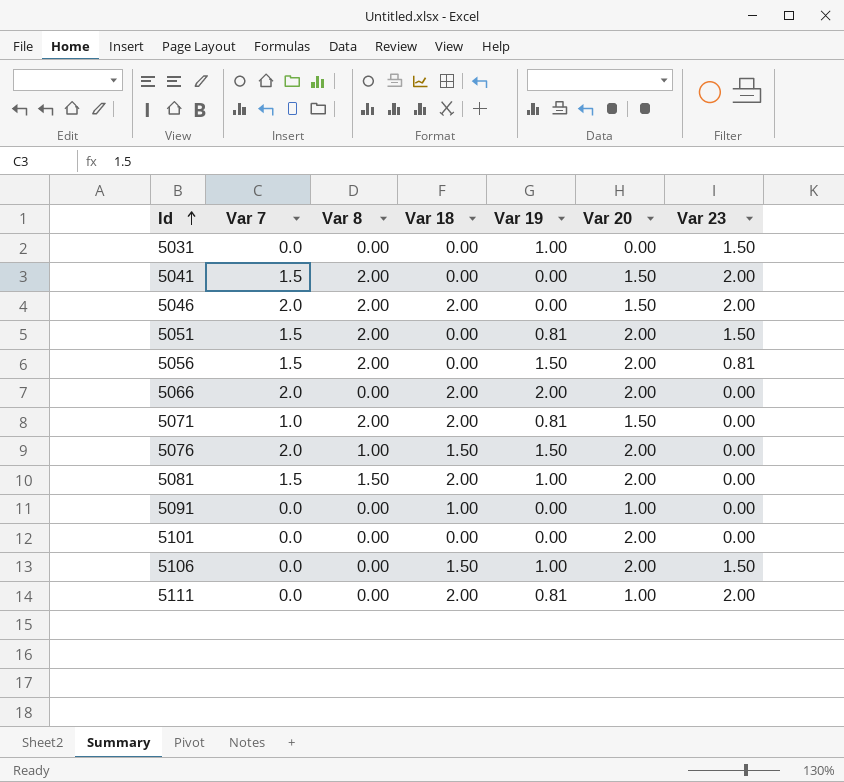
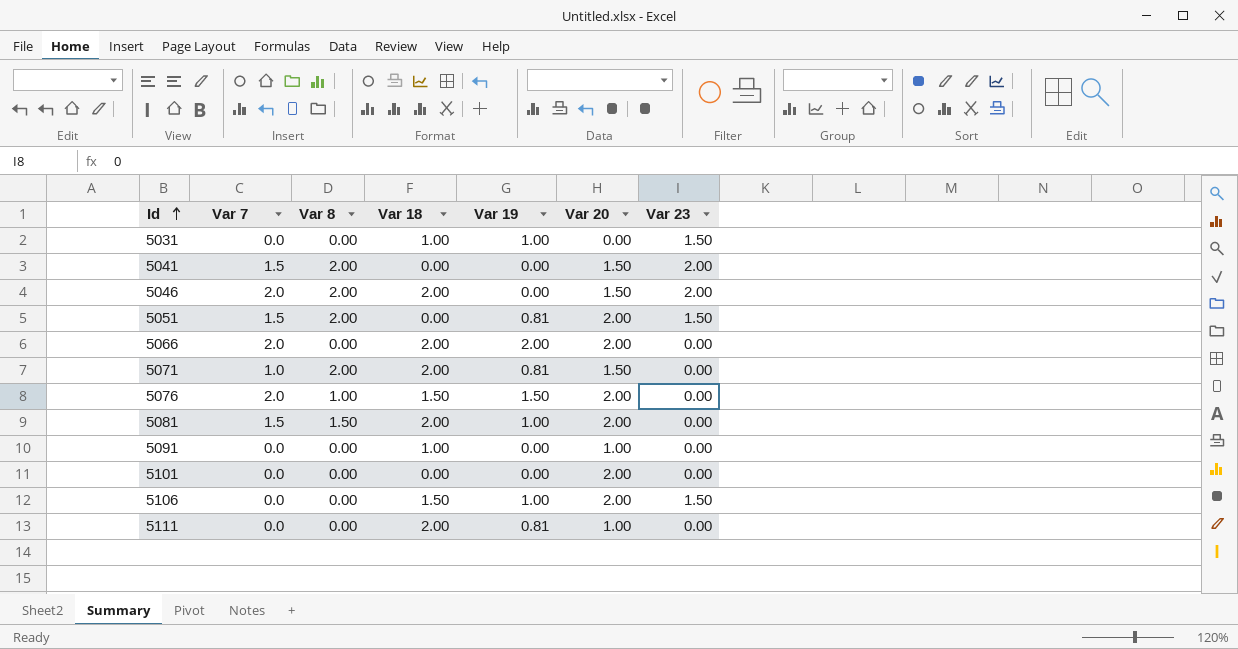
row 5056: 1.5 | 2.00 | 0.00 | 1.50 | 2.00 | 0.81 -> none
5031 | Var 18: 0.00 -> 1.00
5111 | Var 23: 2.00 -> 0.00

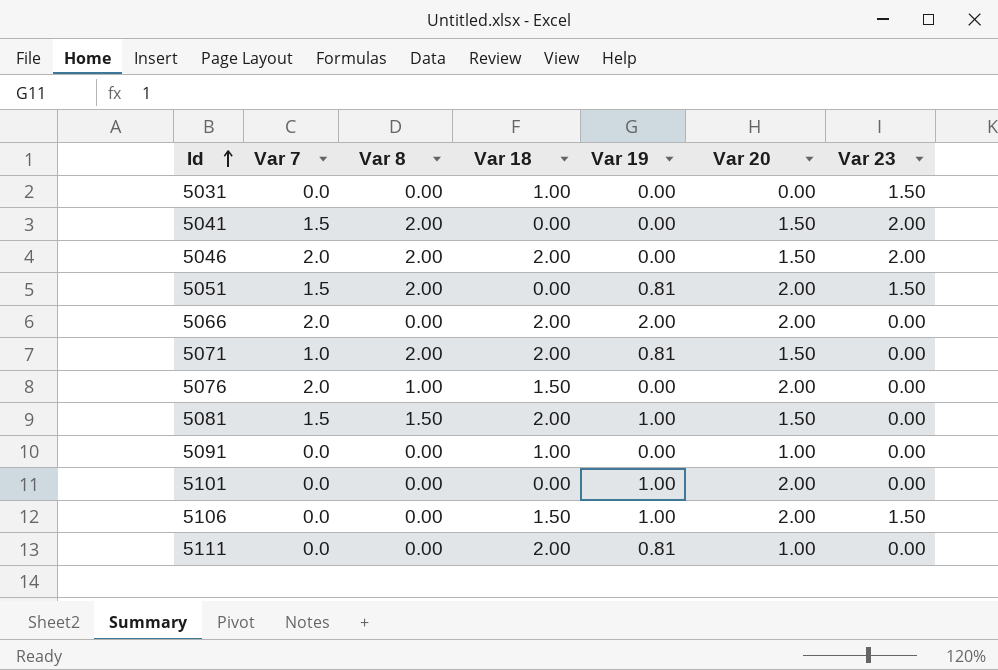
5031 | Var 19: 1.00 -> 0.00
5076 | Var 19: 1.50 -> 0.00
5081 | Var 20: 2.00 -> 1.50
5101 | Var 19: 0.00 -> 1.00

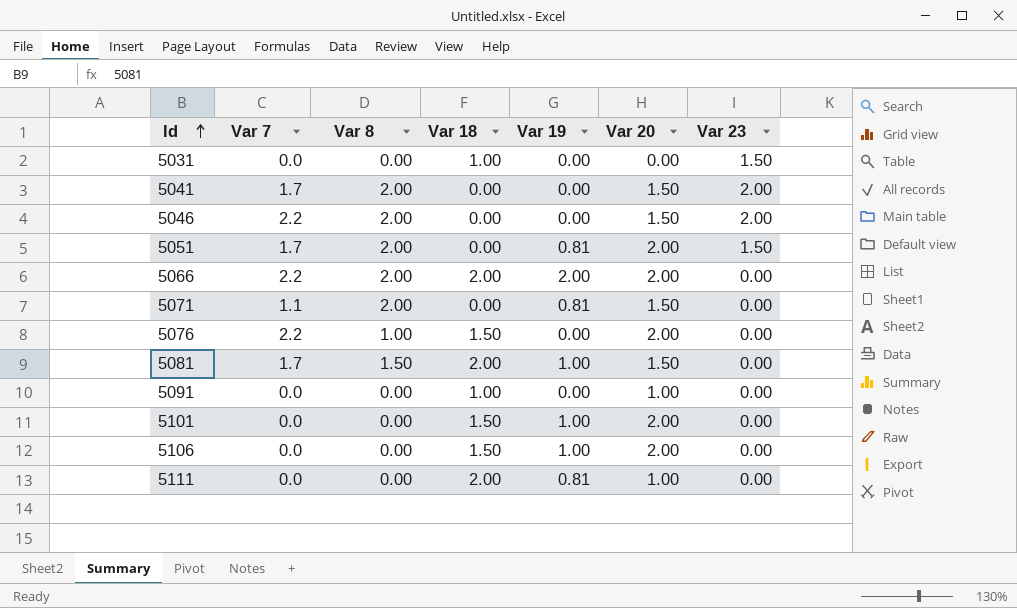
5041 | Var 7: 1.5 -> 1.7
5046 | Var 7: 2.0 -> 2.2
5046 | Var 18: 2.00 -> 0.00
5051 | Var 7: 1.5 -> 1.7
5066 | Var 7: 2.0 -> 2.2
5066 | Var 8: 0.00 -> 2.00
5071 | Var 7: 1.0 -> 1.1
5071 | Var 18: 2.00 -> 0.00
5076 | Var 7: 2.0 -> 2.2
5081 | Var 7: 1.5 -> 1.7
5101 | Var 18: 0.00 -> 1.50
5106 | Var 23: 1.50 -> 0.00

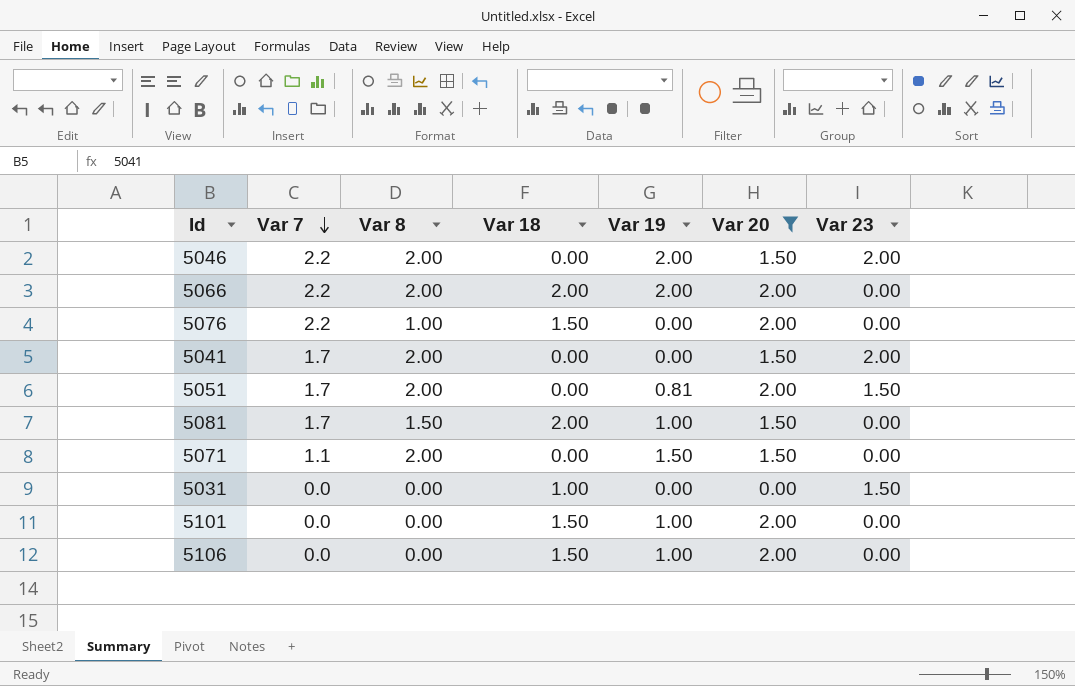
filter: none -> Var 20 != 1.00
row order: Id ascending -> Var 7 descending
5046 | Var 19: 0.00 -> 2.00
5071 | Var 19: 0.81 -> 1.50

